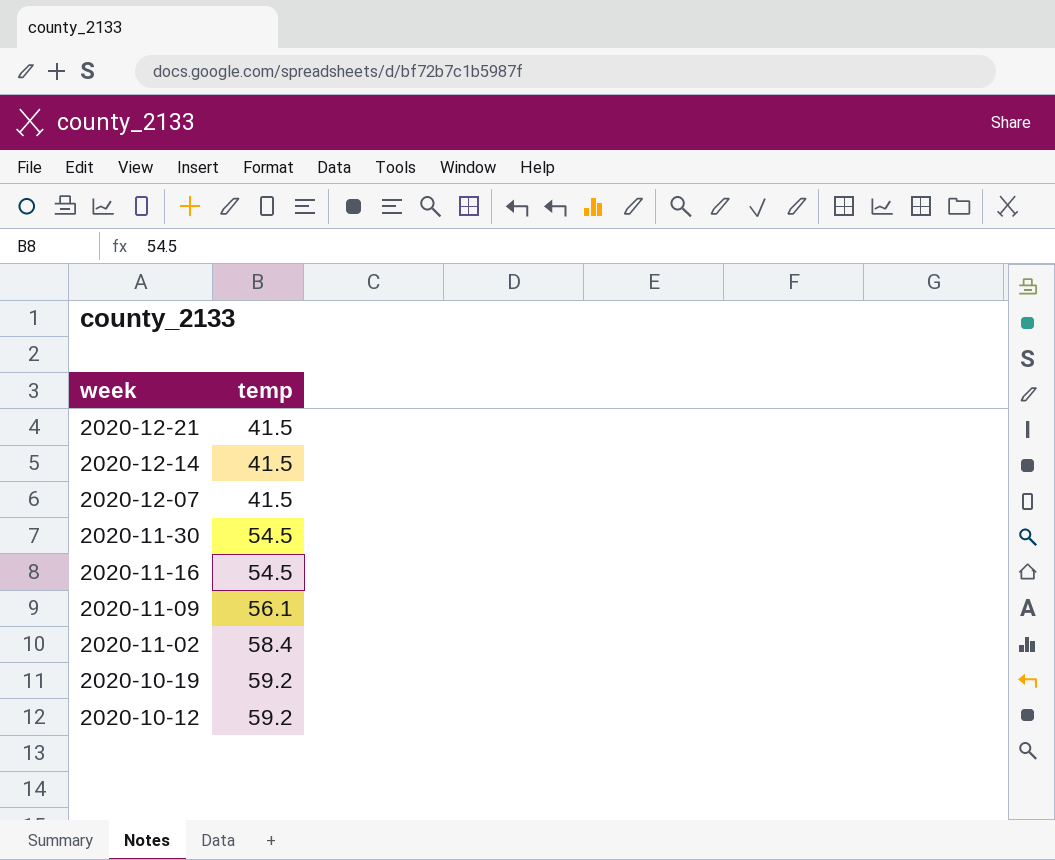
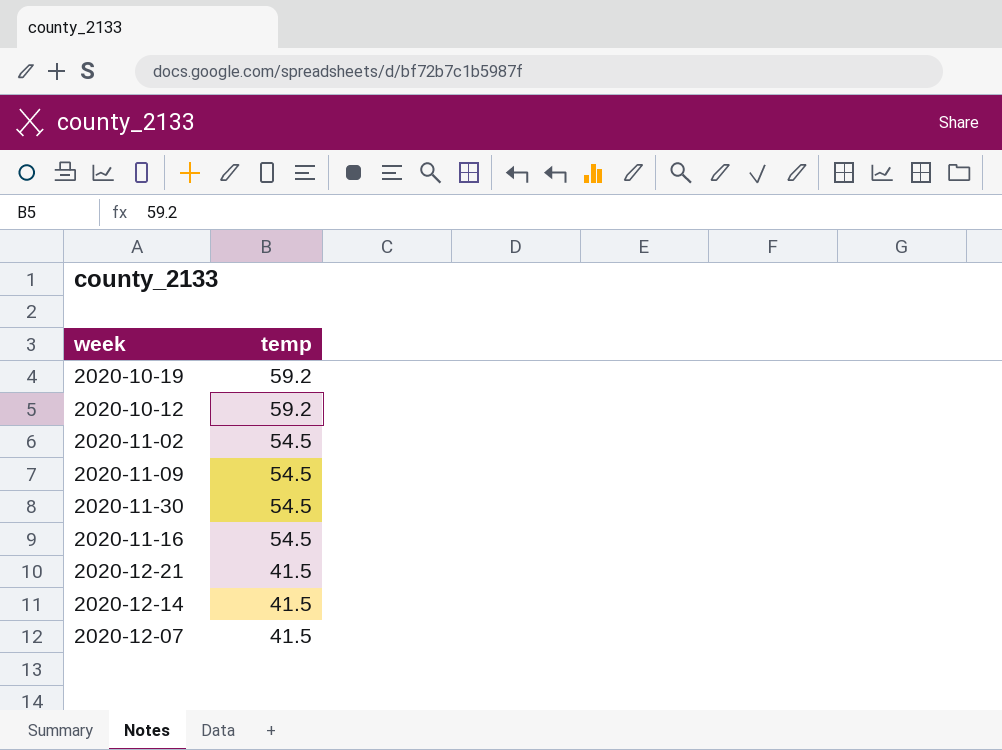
row order: week descending -> temp descending
2020-11-02 | temp: 58.4 -> 54.5
2020-11-09 | temp: 56.1 -> 54.5

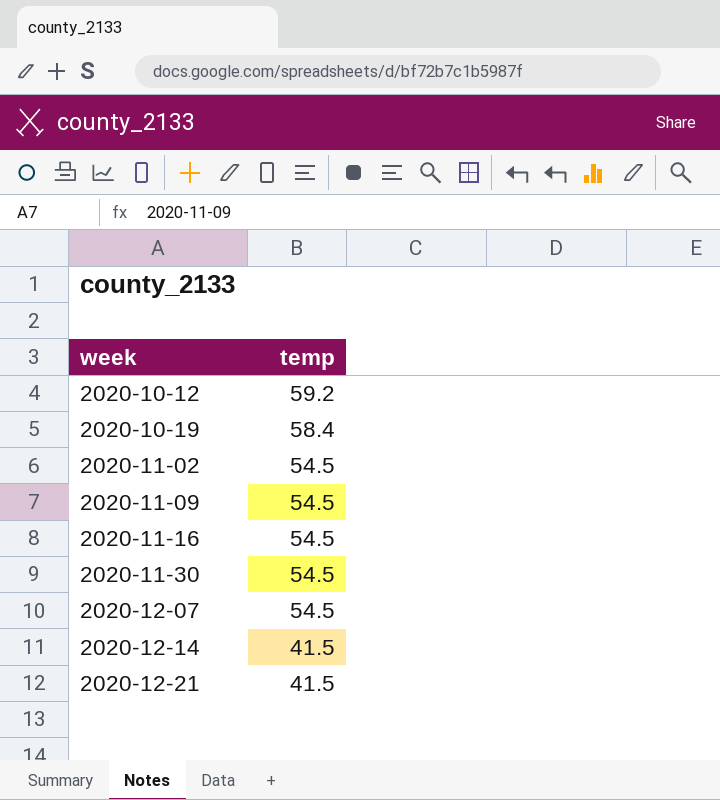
row order: temp descending -> week ascending
2020-10-19 | temp: 59.2 -> 58.4
2020-12-07 | temp: 41.5 -> 54.5

